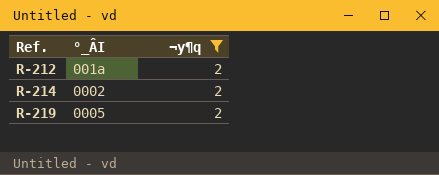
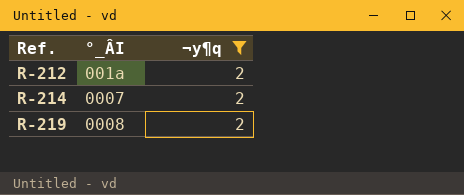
R-214 | °_ÂI: 0002 -> 0007
R-219 | °_ÂI: 0005 -> 0008

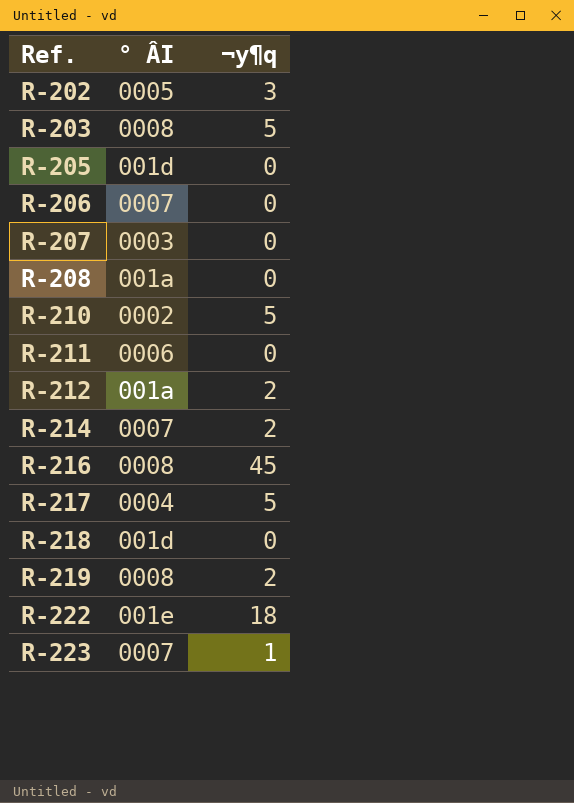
filter: ¬y¶q = 2 -> none
column name: °_ÂI -> ° ÂI

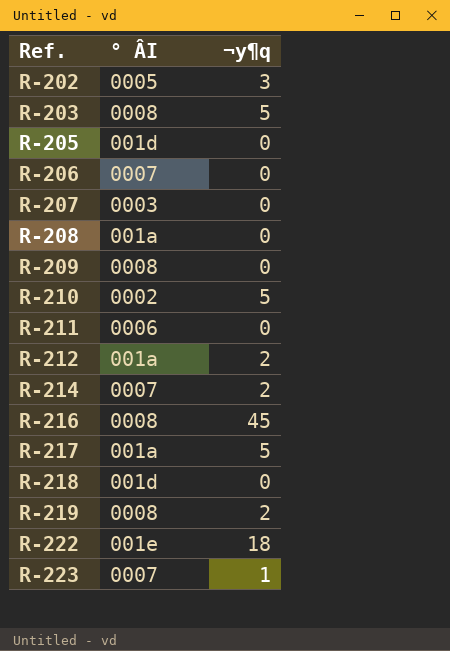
row R-209: none -> 0008 | 0
R-217 | ° ÂI: 0004 -> 001a

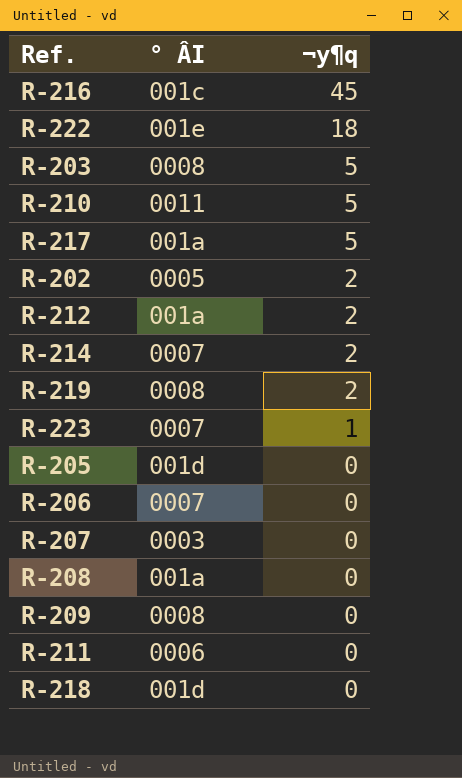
row order: Ref. ascending -> ¬y¶q descending
R-216 | ° ÂI: 0008 -> 001c
R-210 | ° ÂI: 0002 -> 0011
R-202 | ¬y¶q: 3 -> 2

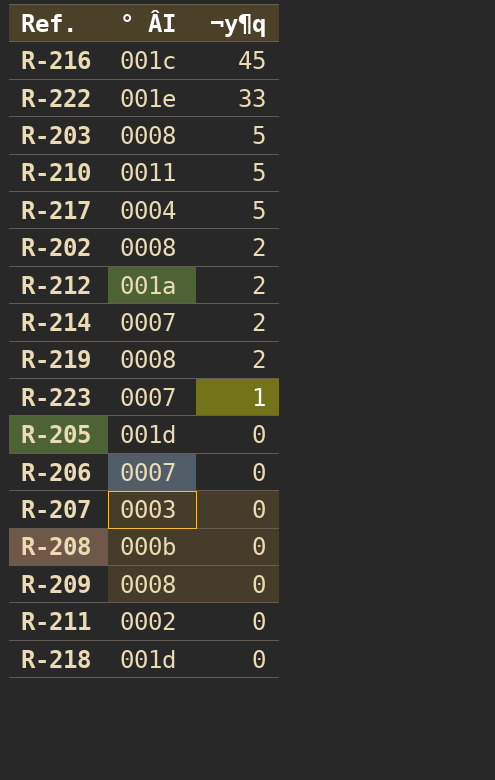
R-222 | ¬y¶q: 18 -> 33
R-217 | ° ÂI: 001a -> 0004
R-202 | ° ÂI: 0005 -> 0008
R-208 | ° ÂI: 001a -> 000b
R-211 | ° ÂI: 0006 -> 0002

